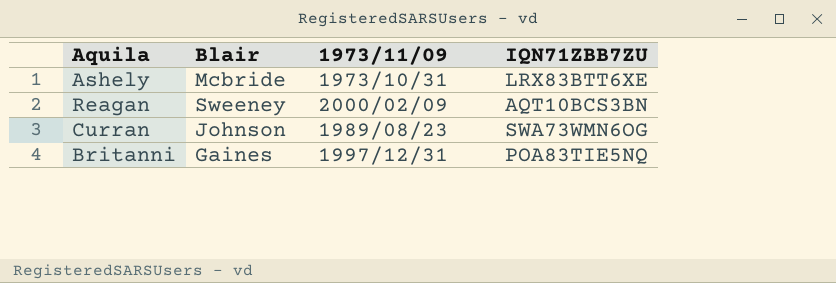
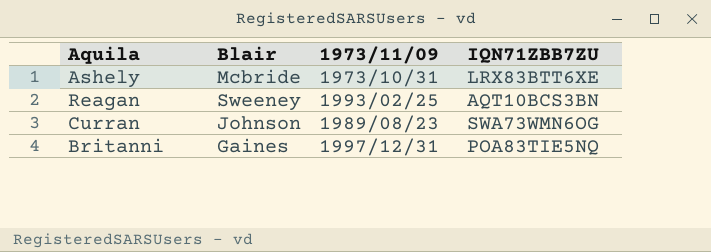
Reagan | 1973/11/09: 2000/02/09 -> 1993/02/25

